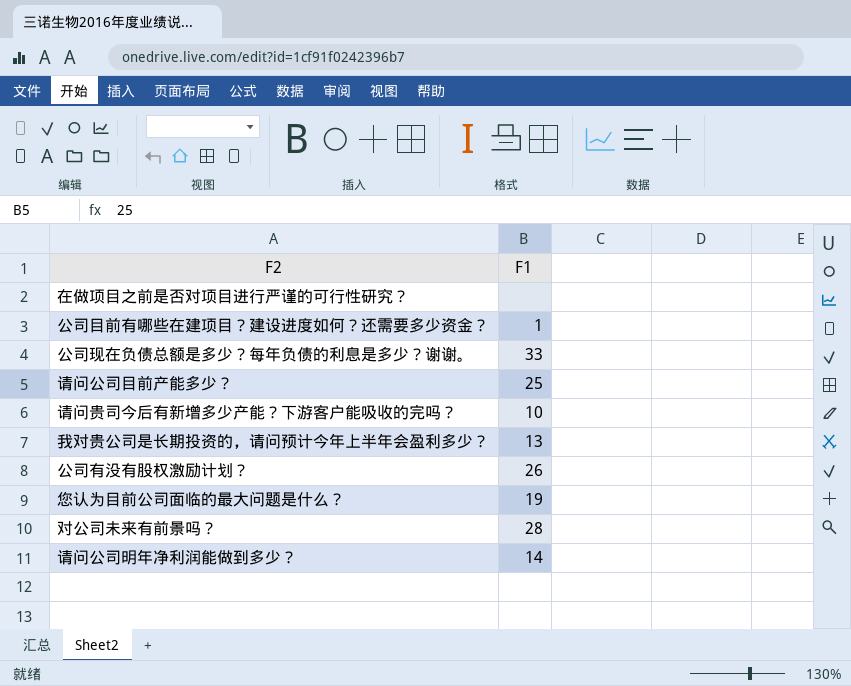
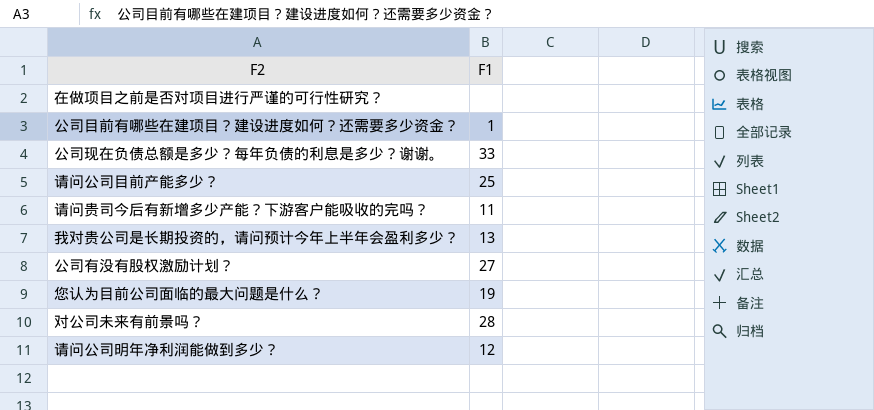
请问贵司今后有新增多少产能？下游客户能吸收的完吗？ | F1: 10 -> 11
公司有没有股权激励计划？ | F1: 26 -> 27
请问公司明年净利润能做到多少？ | F1: 14 -> 12

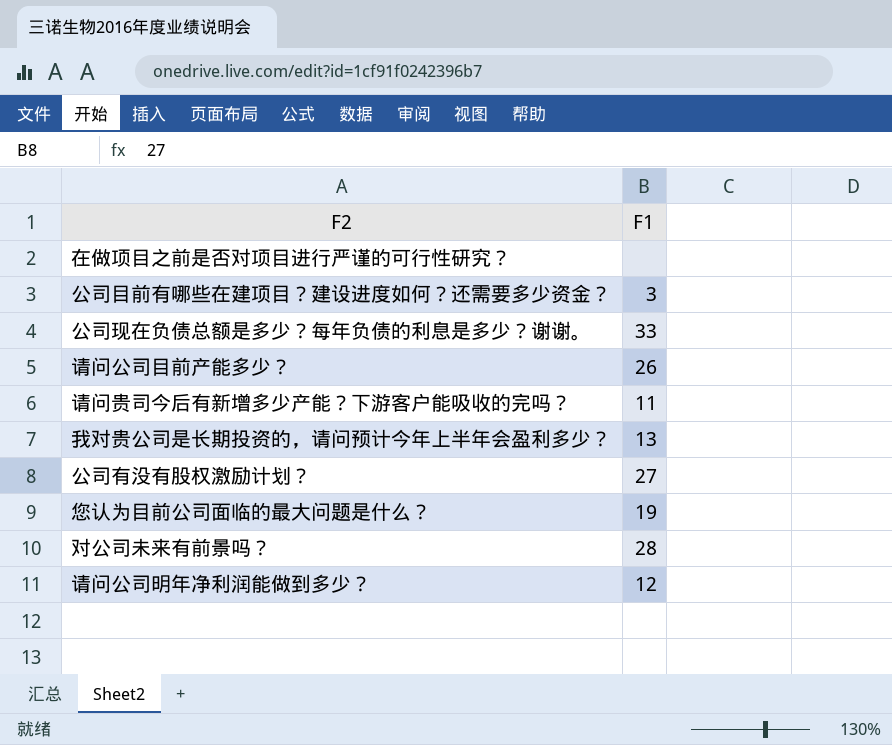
公司目前有哪些在建项目？建设进度如何？还需要多少资金？ | F1: 1 -> 3
请问公司目前产能多少？ | F1: 25 -> 26

